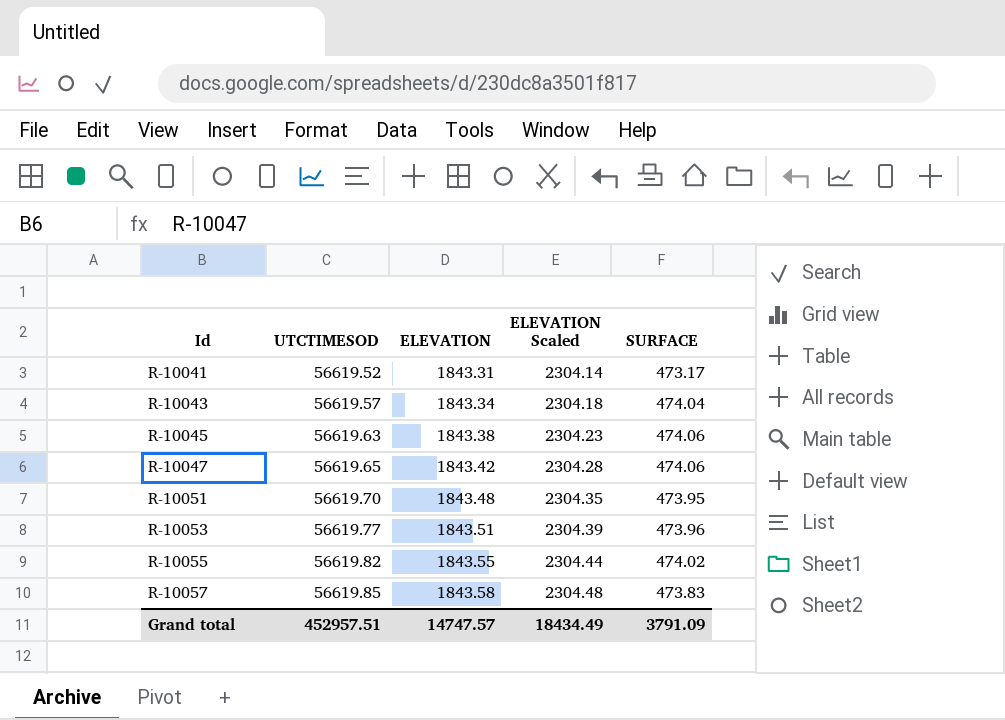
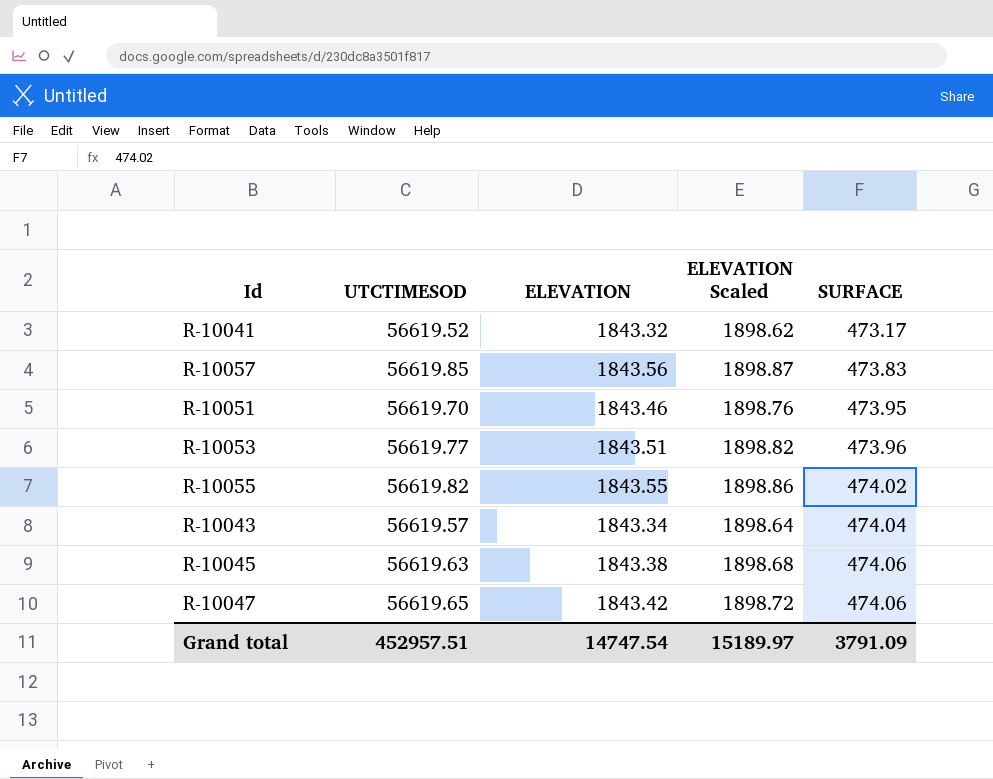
row order: Id ascending -> SURFACE ascending
column ELEVATION Scaled | formula: [ELEVATION] * 1.25 -> [ELEVATION] * 1.03
R-10041 | ELEVATION: 1843.31 -> 1843.32
R-10057 | ELEVATION: 1843.58 -> 1843.56
R-10051 | ELEVATION: 1843.48 -> 1843.46
Grand total | ELEVATION: 14747.57 -> 14747.54
Grand total | ELEVATION Scaled: 18434.49 -> 15189.97

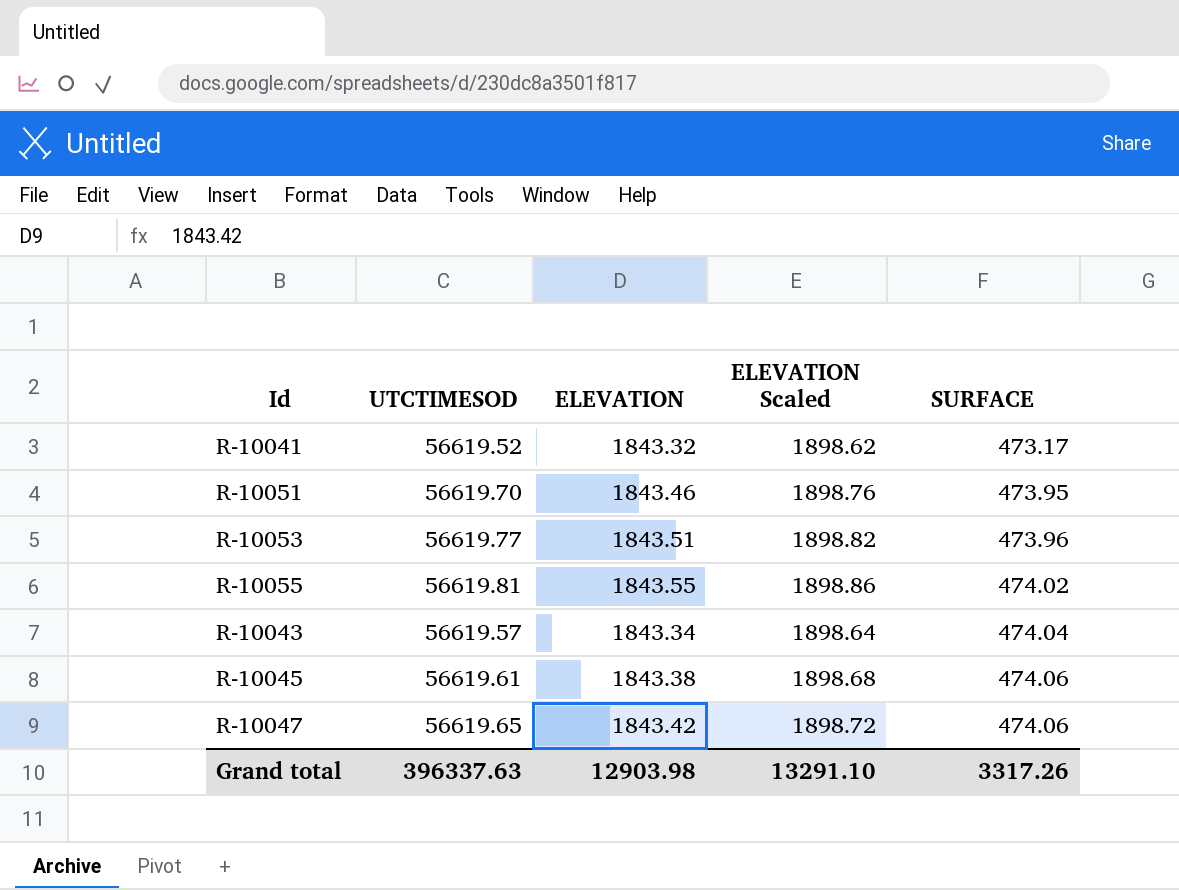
row R-10057: 56619.85 | 1843.56 | 1898.87 | 473.83 -> none
R-10055 | UTCTIMESOD: 56619.82 -> 56619.81
R-10045 | UTCTIMESOD: 56619.63 -> 56619.61
Grand total | UTCTIMESOD: 452957.51 -> 396337.63
Grand total | ELEVATION: 14747.54 -> 12903.98
Grand total | ELEVATION Scaled: 15189.97 -> 13291.10
Grand total | SURFACE: 3791.09 -> 3317.26

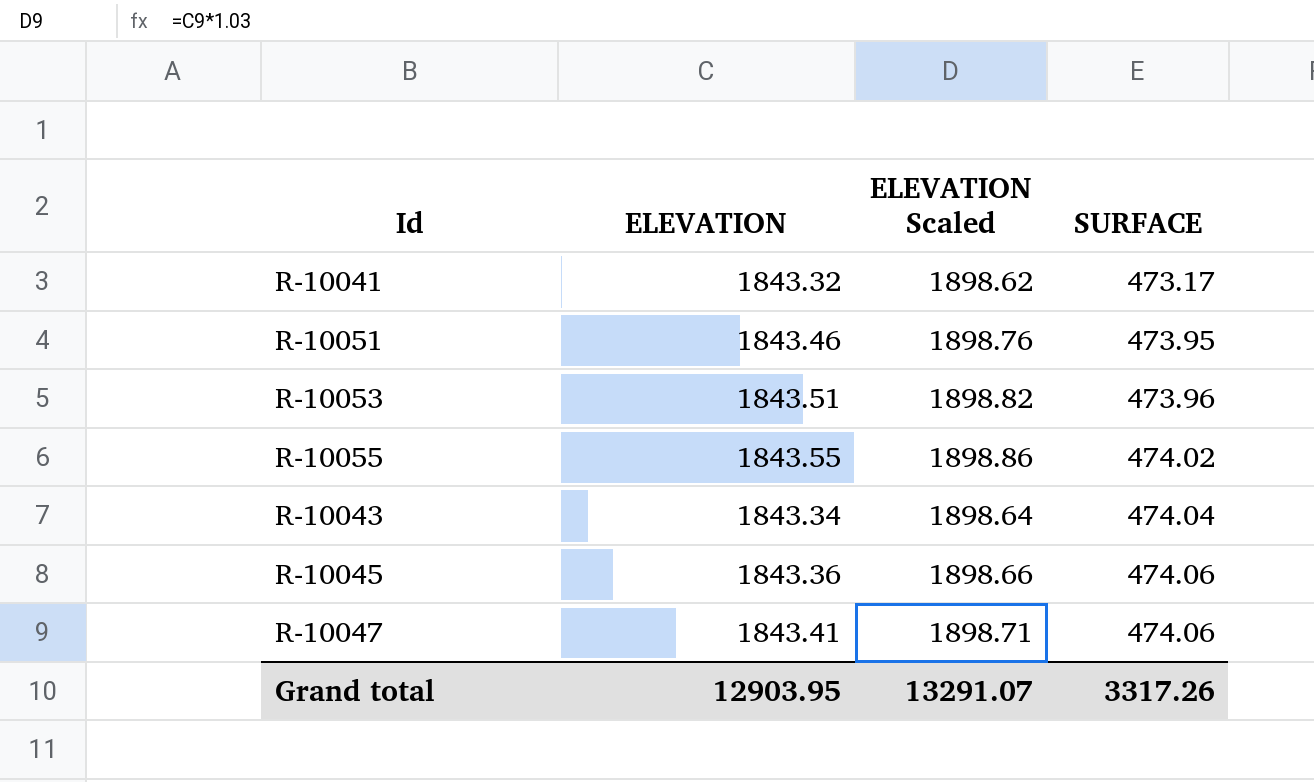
column UTCTIMESOD | position: 2 -> none
R-10045 | ELEVATION: 1843.38 -> 1843.36
R-10045 | ELEVATION Scaled: 1898.68 -> 1898.66
R-10047 | ELEVATION: 1843.42 -> 1843.41
R-10047 | ELEVATION Scaled: 1898.72 -> 1898.71
Grand total | ELEVATION: 12903.98 -> 12903.95
Grand total | ELEVATION Scaled: 13291.10 -> 13291.07

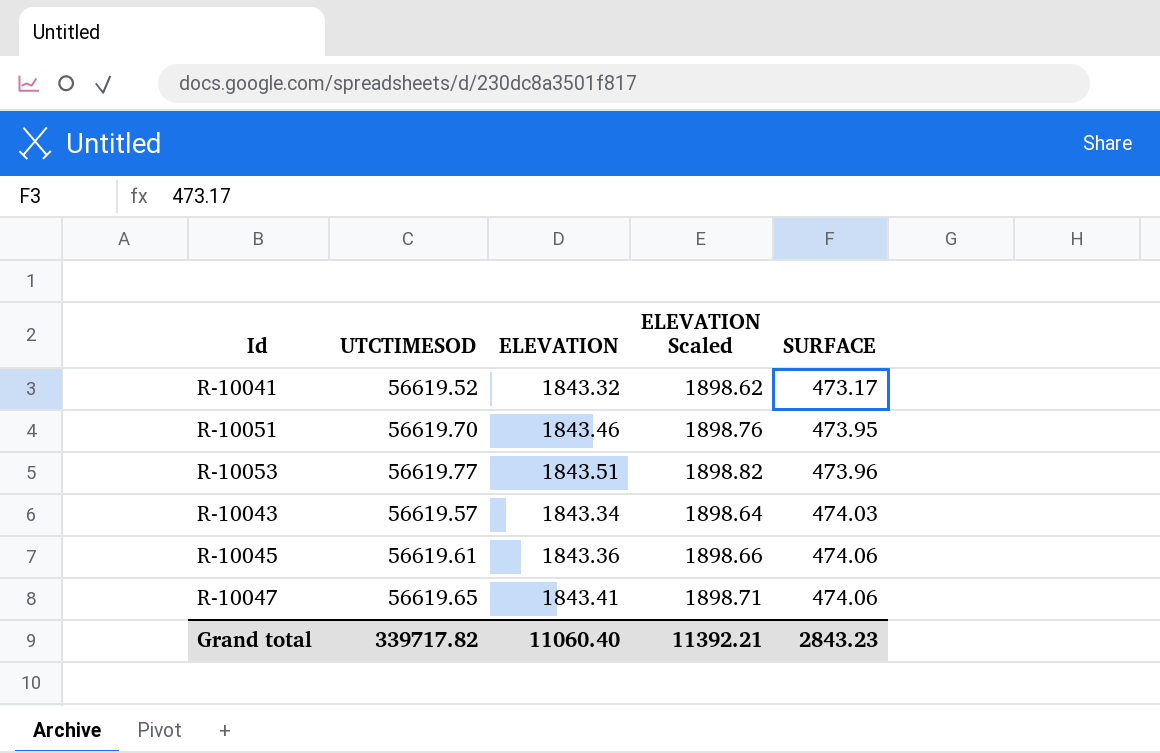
column UTCTIMESOD | position: none -> 2
row R-10055: 1843.55 | 1898.86 | 474.02 -> none
R-10043 | SURFACE: 474.04 -> 474.03
Grand total | ELEVATION: 12903.95 -> 11060.40
Grand total | ELEVATION Scaled: 13291.07 -> 11392.21
Grand total | SURFACE: 3317.26 -> 2843.23

